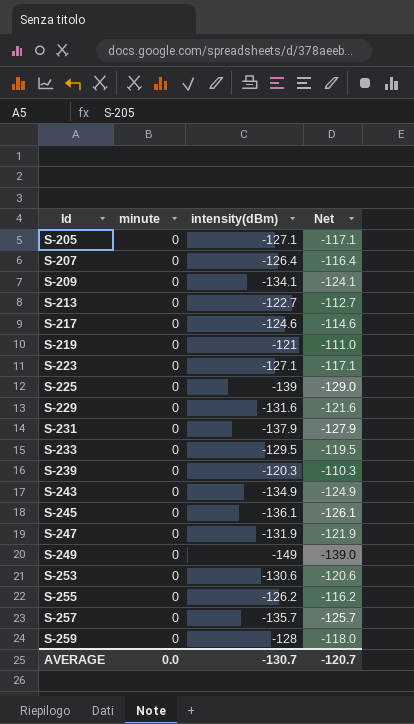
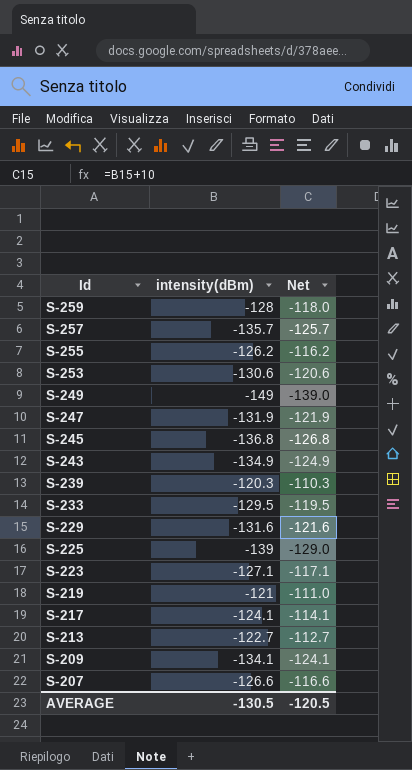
row order: Id ascending -> Id descending
column minute | position: 2 -> none
row S-205: 0 | -127.1 | -117.1 -> none
row S-231: 0 | -137.9 | -127.9 -> none
S-245 | intensity(dBm): -136.1 -> -136.8
S-245 | Net: -126.1 -> -126.8
S-217 | intensity(dBm): -124.6 -> -124.1
S-217 | Net: -114.6 -> -114.1
S-207 | intensity(dBm): -126.4 -> -126.6
S-207 | Net: -116.4 -> -116.6
AVERAGE | intensity(dBm): -130.7 -> -130.5
AVERAGE | Net: -120.7 -> -120.5

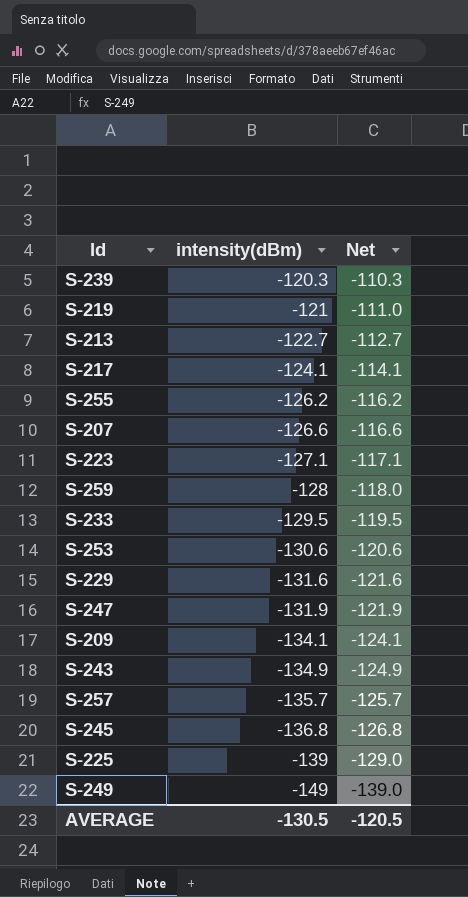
row order: Id descending -> intensity(dBm) descending

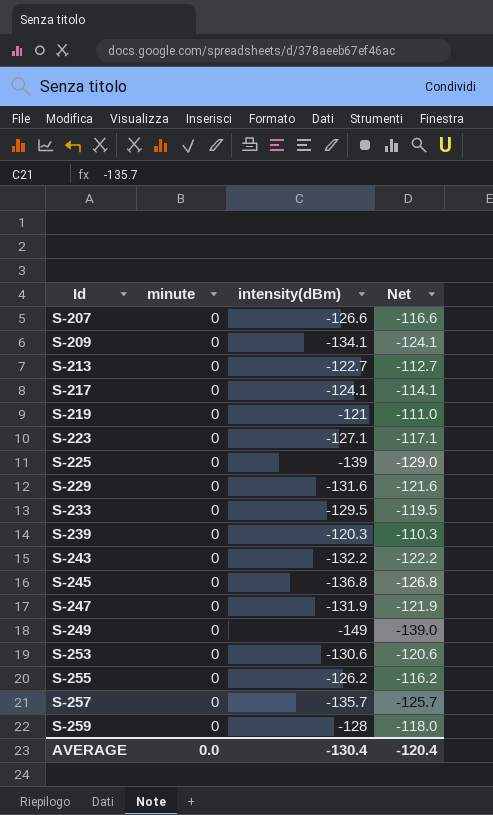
row order: intensity(dBm) descending -> Id ascending
column minute | position: none -> 2
S-243 | intensity(dBm): -134.9 -> -132.2
S-243 | Net: -124.9 -> -122.2
AVERAGE | intensity(dBm): -130.5 -> -130.4
AVERAGE | Net: -120.5 -> -120.4

